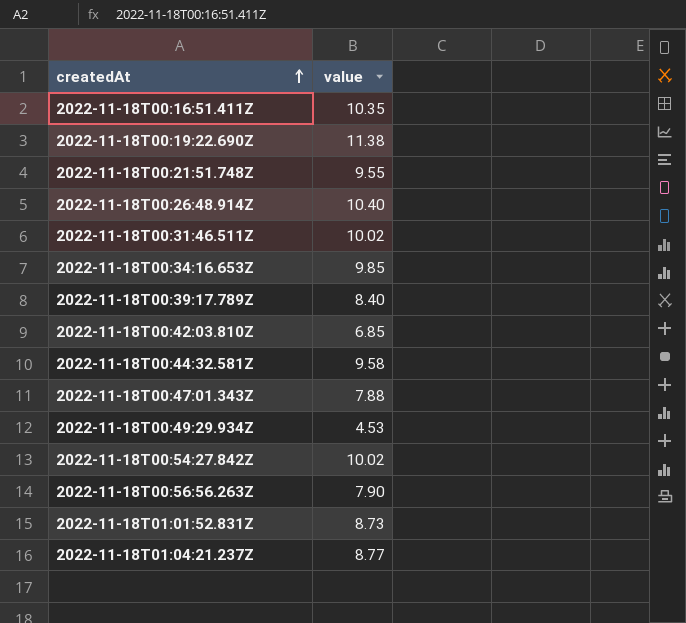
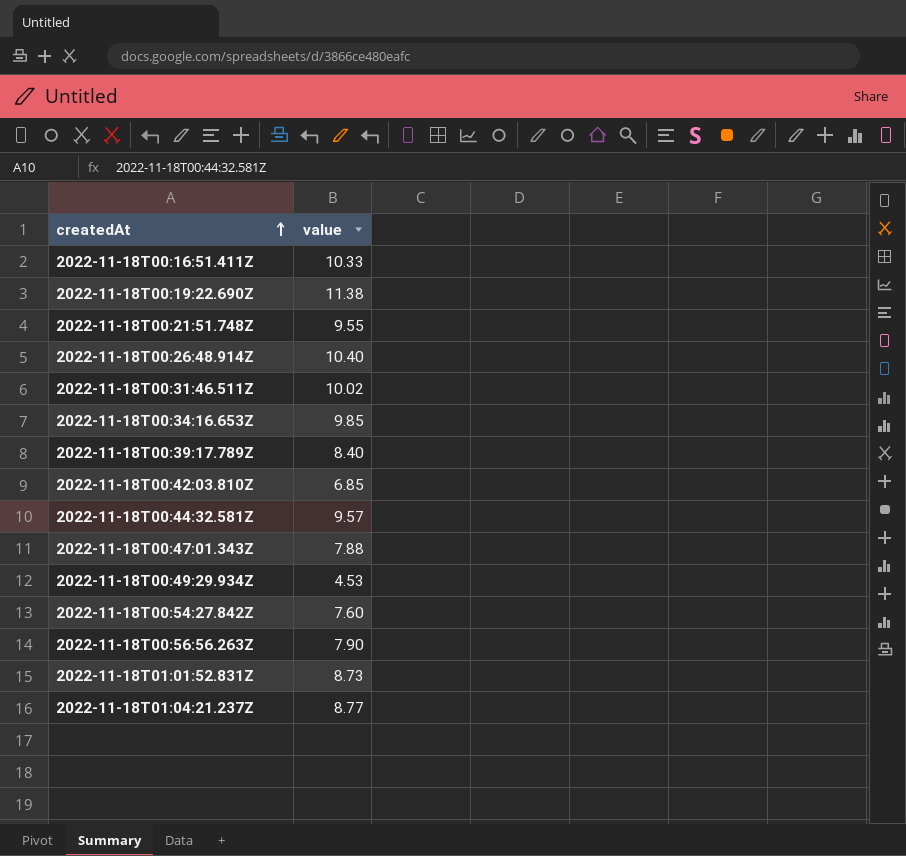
2022-11-18T00:16:51.411Z | value: 10.35 -> 10.33
2022-11-18T00:44:32.581Z | value: 9.58 -> 9.57
2022-11-18T00:54:27.842Z | value: 10.02 -> 7.60

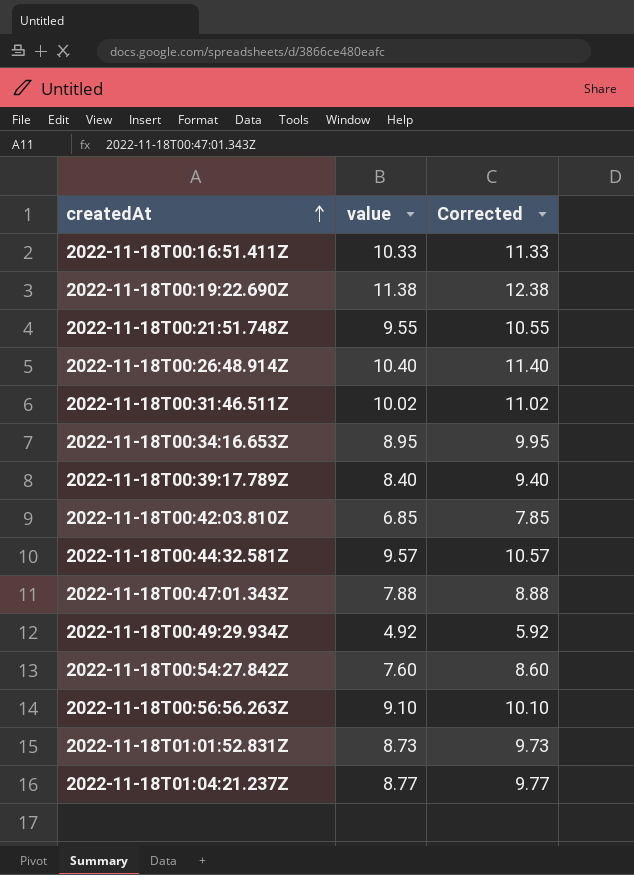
column Corrected | formula: none -> [value] + 1
2022-11-18T00:34:16.653Z | value: 9.85 -> 8.95
2022-11-18T00:49:29.934Z | value: 4.53 -> 4.92
2022-11-18T00:56:56.263Z | value: 7.90 -> 9.10

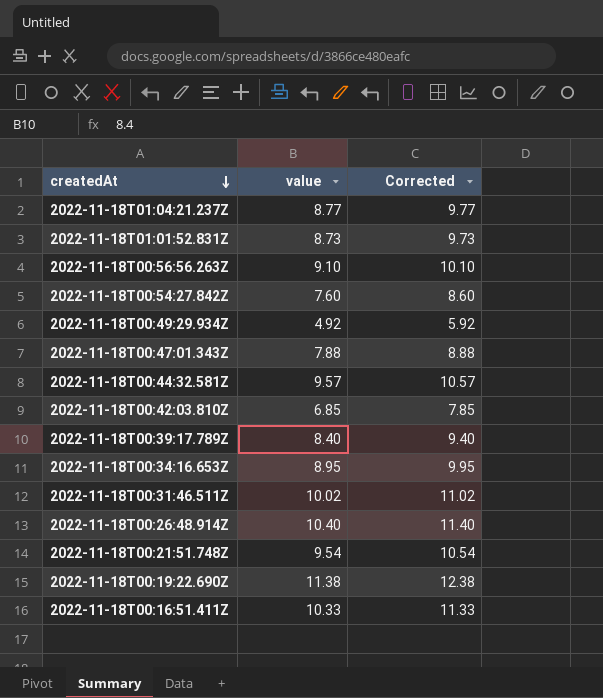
row order: createdAt ascending -> createdAt descending
2022-11-18T00:21:51.748Z | value: 9.55 -> 9.54
2022-11-18T00:21:51.748Z | Corrected: 10.55 -> 10.54

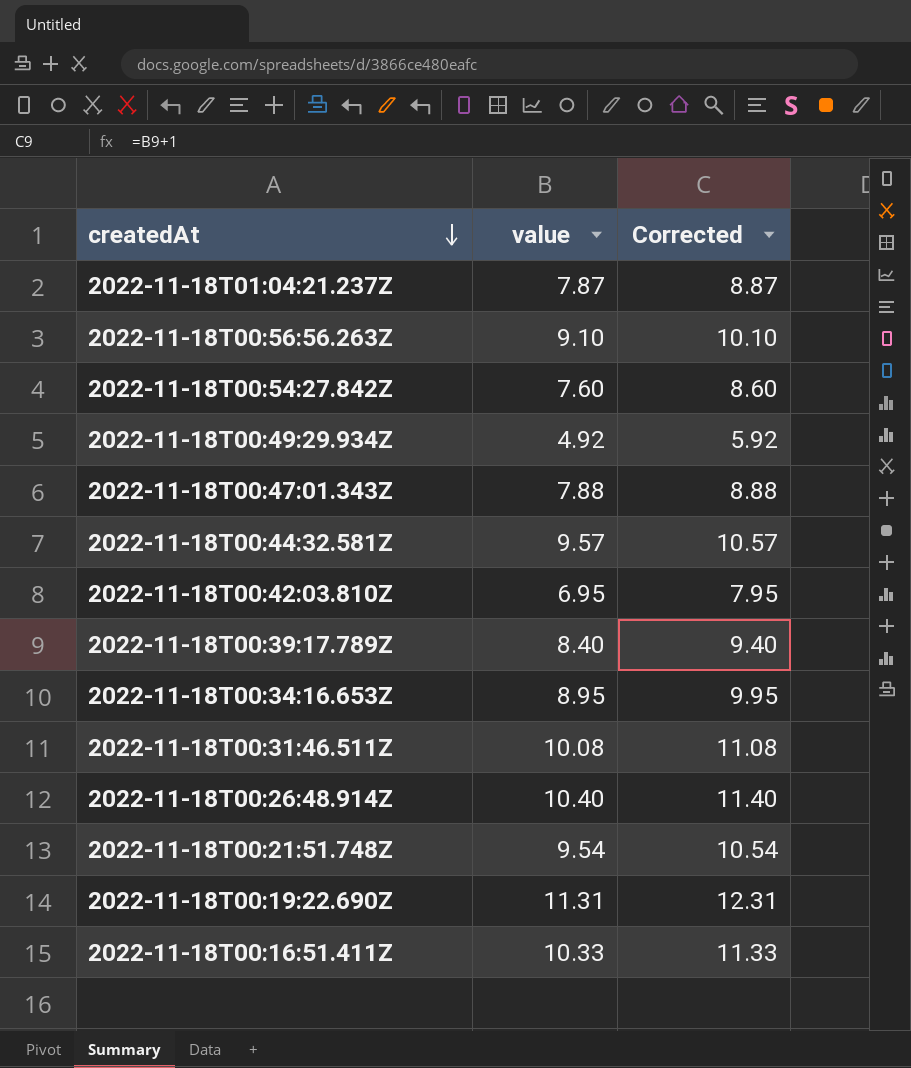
row 2022-11-18T01:01:52.831Z: 8.73 | 9.73 -> none
2022-11-18T01:04:21.237Z | value: 8.77 -> 7.87
2022-11-18T01:04:21.237Z | Corrected: 9.77 -> 8.87
2022-11-18T00:42:03.810Z | value: 6.85 -> 6.95
2022-11-18T00:42:03.810Z | Corrected: 7.85 -> 7.95
2022-11-18T00:31:46.511Z | value: 10.02 -> 10.08
2022-11-18T00:31:46.511Z | Corrected: 11.02 -> 11.08
2022-11-18T00:19:22.690Z | value: 11.38 -> 11.31
2022-11-18T00:19:22.690Z | Corrected: 12.38 -> 12.31

